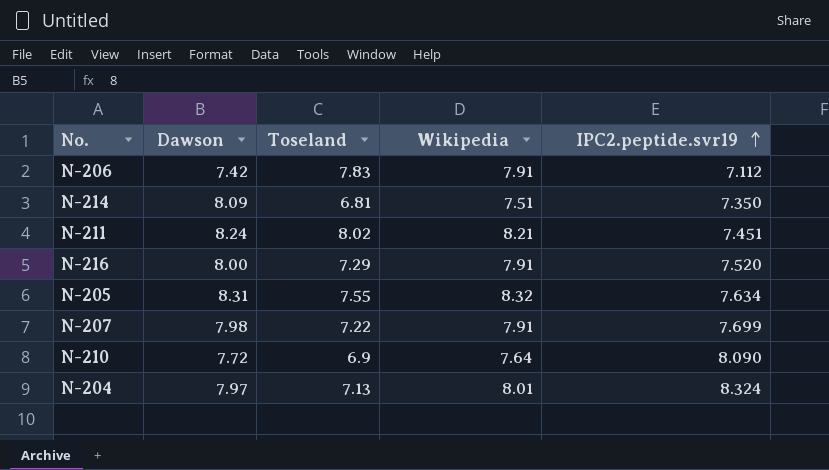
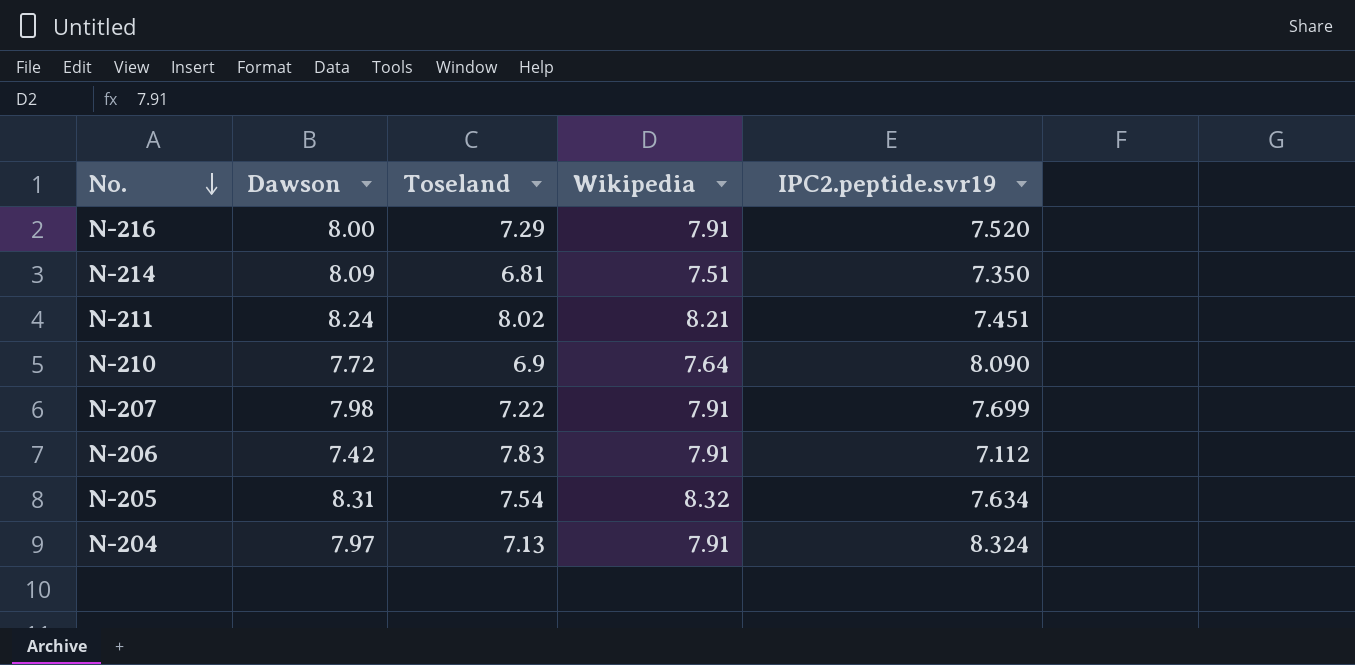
row order: IPC2.peptide.svr19 ascending -> No. descending
N-205 | Toseland: 7.55 -> 7.54
N-204 | Wikipedia: 8.01 -> 7.91

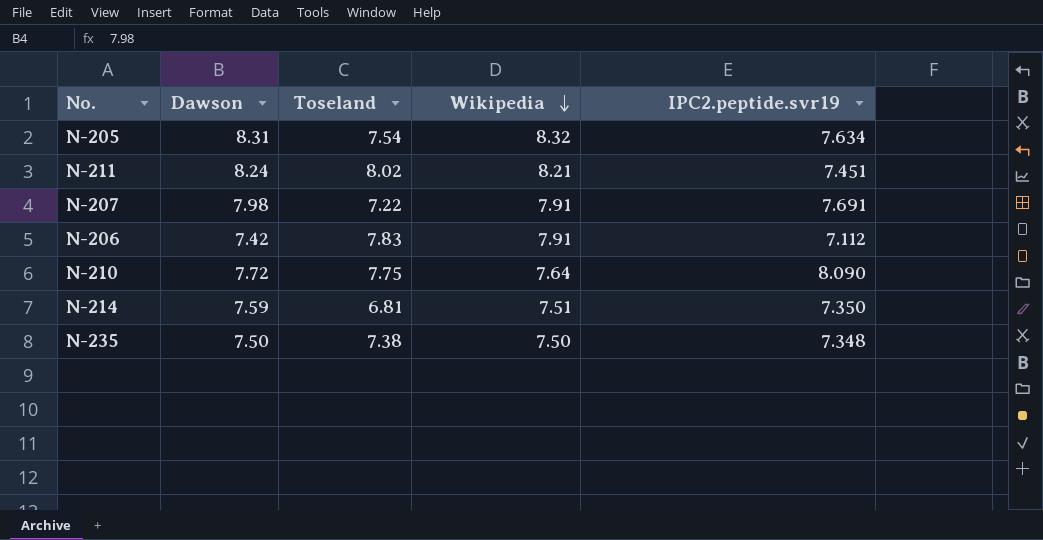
row order: No. descending -> Wikipedia descending
row N-216: 8.00 | 7.29 | 7.91 | 7.520 -> none
row N-204: 7.97 | 7.13 | 7.91 | 8.324 -> none
N-207 | IPC2.peptide.svr19: 7.699 -> 7.691
N-210 | Toseland: 6.9 -> 7.75
N-214 | Dawson: 8.09 -> 7.59
row N-235: none -> 7.50 | 7.38 | 7.50 | 7.348

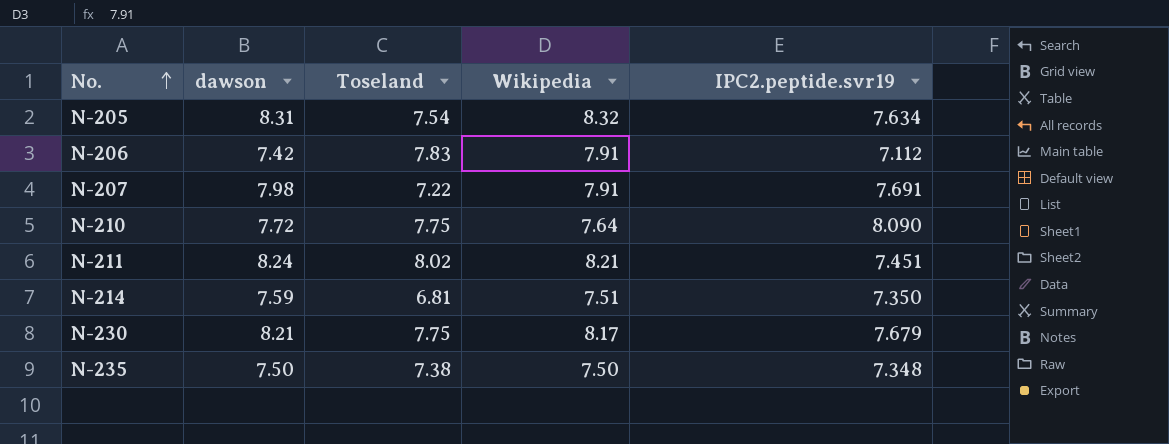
row order: Wikipedia descending -> No. ascending
column name: Dawson -> dawson
row N-230: none -> 8.21 | 7.75 | 8.17 | 7.679

